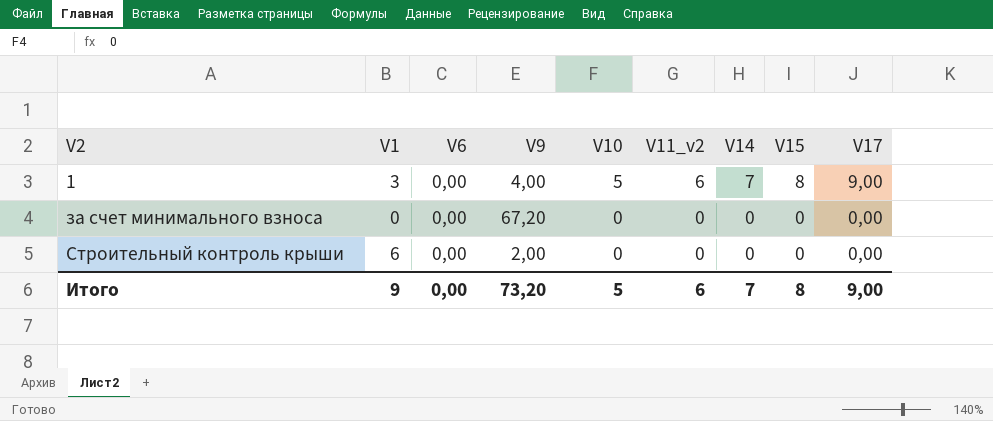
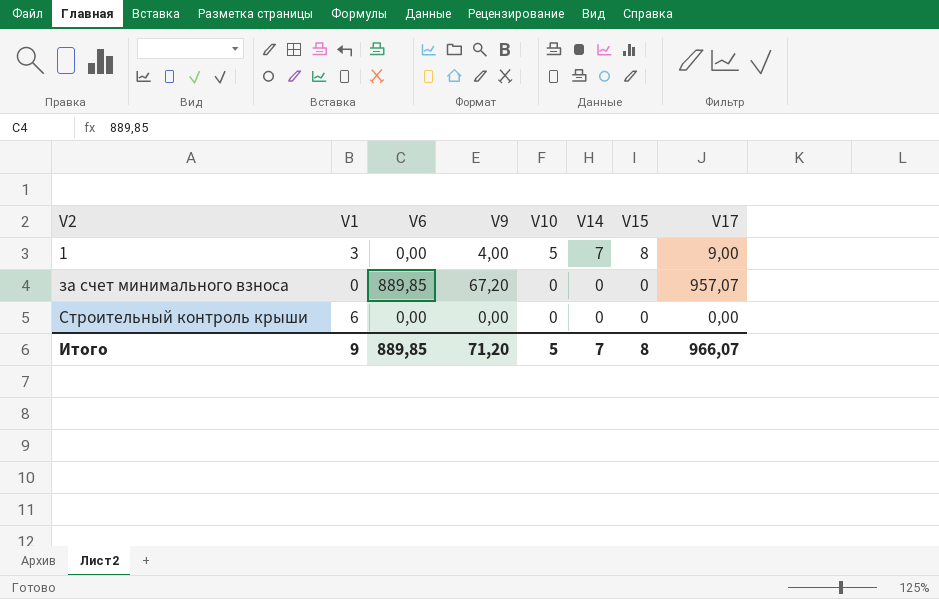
column V11_v2 | position: 6 -> none
за счет минимального взноса | V6: 0,00 -> 889,85
за счет минимального взноса | V17: 0,00 -> 957,07
Строительный контроль крыши | V9: 2,00 -> 0,00
Итого | V6: 0,00 -> 889,85
Итого | V9: 73,20 -> 71,20
Итого | V17: 9,00 -> 966,07

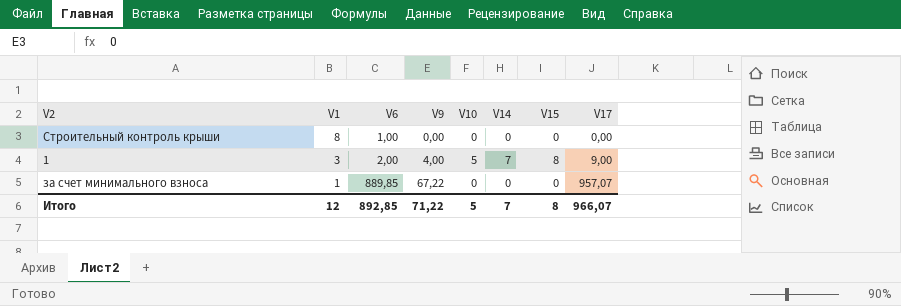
row order: V2 ascending -> V1 descending
Строительный контроль крыши | V1: 6 -> 8
Строительный контроль крыши | V6: 0,00 -> 1,00
1 | V6: 0,00 -> 2,00
за счет минимального взноса | V1: 0 -> 1
за счет минимального взноса | V9: 67,20 -> 67,22
Итого | V1: 9 -> 12
Итого | V6: 889,85 -> 892,85
Итого | V9: 71,20 -> 71,22

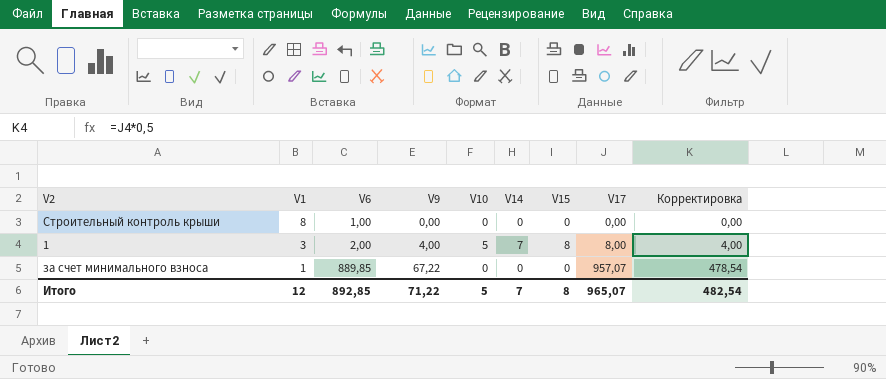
column Корректировка | formula: none -> [V17] * 0,5
1 | V17: 9,00 -> 8,00
Итого | V17: 966,07 -> 965,07

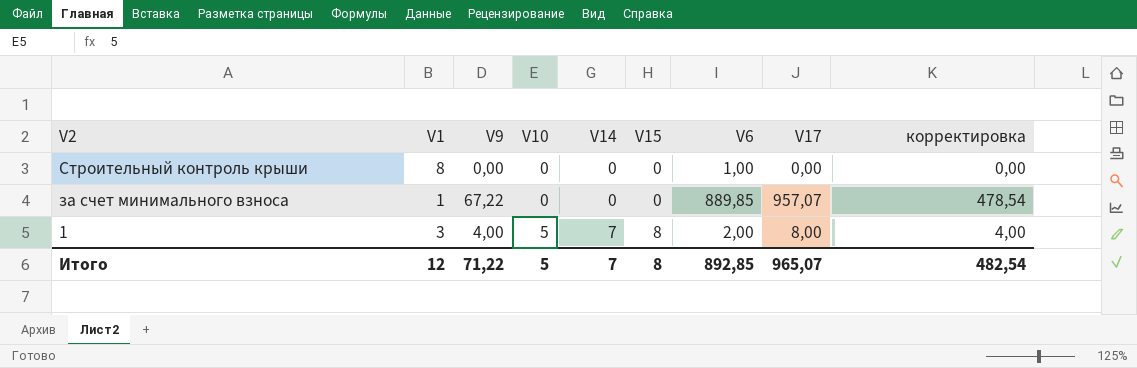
row order: V1 descending -> V2 descending
column V6 | position: 3 -> 7
column name: Корректировка -> корректировка

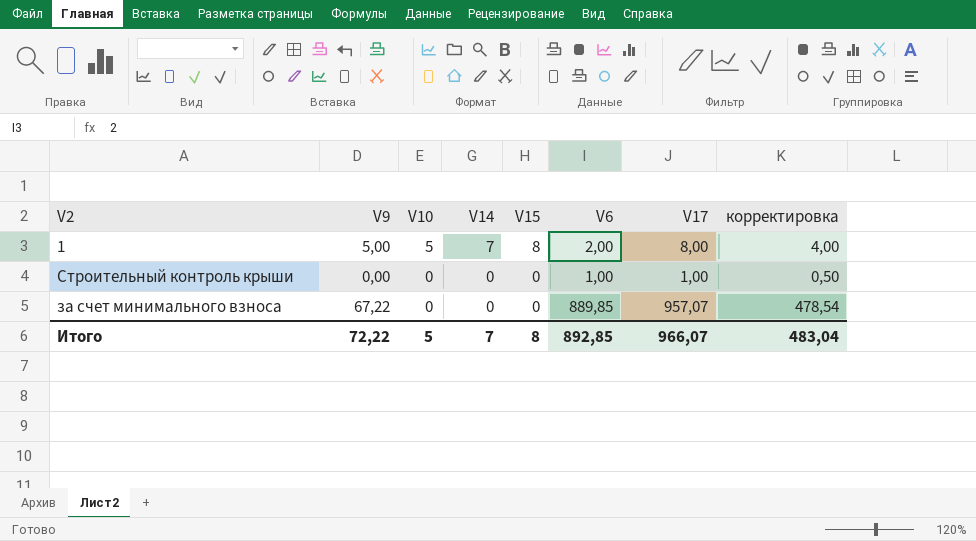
row order: V2 descending -> V10 descending
column V1 | position: 2 -> none
1 | V9: 4,00 -> 5,00
Строительный контроль крыши | V17: 0,00 -> 1,00
Строительный контроль крыши | корректировка: 0,00 -> 0,50
Итого | V9: 71,22 -> 72,22
Итого | V17: 965,07 -> 966,07
Итого | корректировка: 482,54 -> 483,04

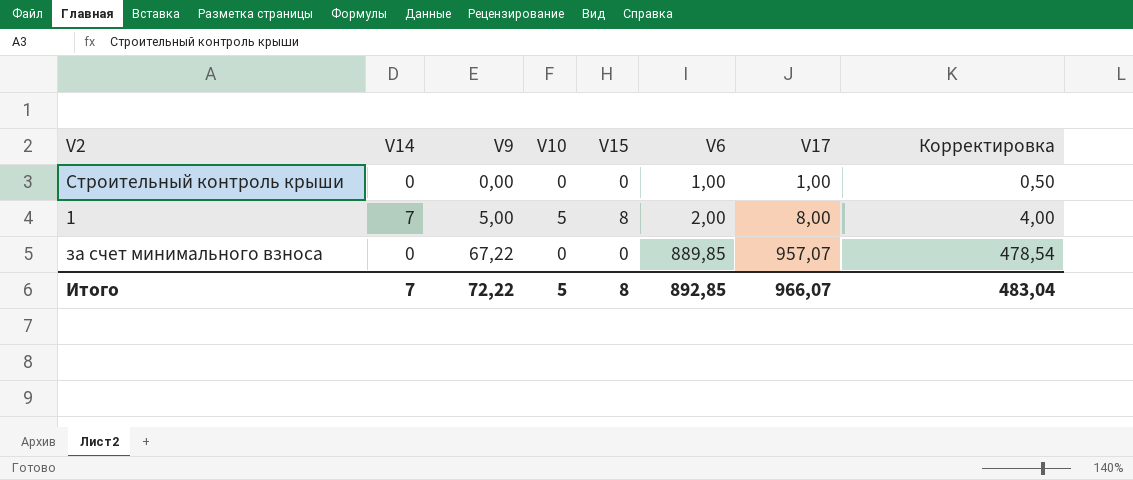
row order: V10 descending -> V9 ascending
column V14 | position: 4 -> 2
column name: корректировка -> Корректировка

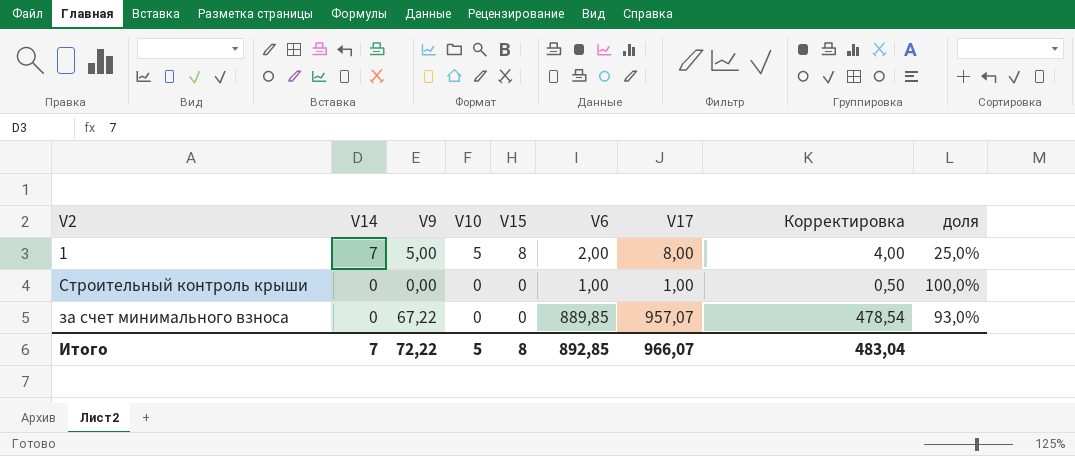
row order: V9 ascending -> V14 descending
column доля | formula: none -> [V6] / [V17]

